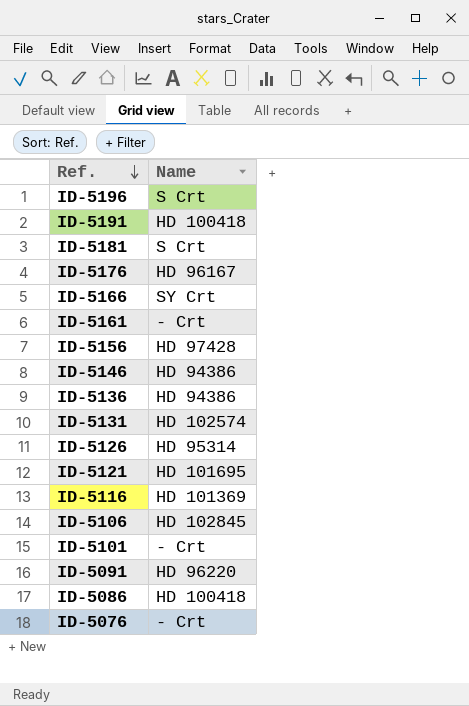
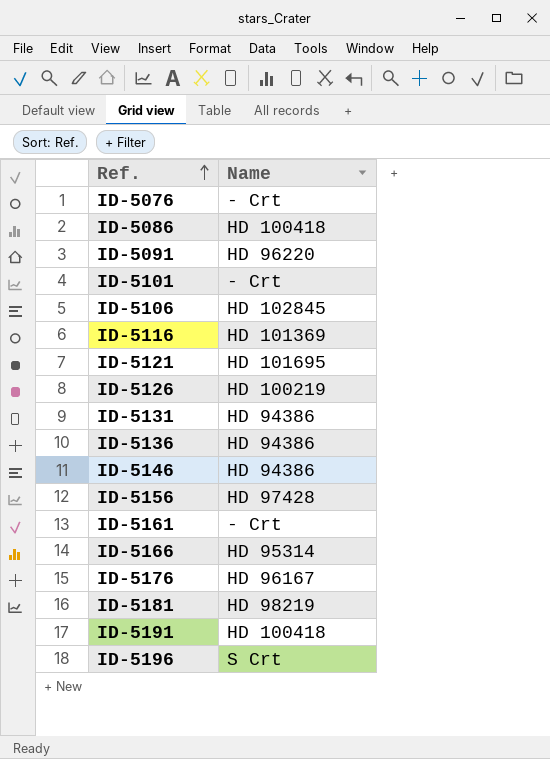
row order: Ref. descending -> Ref. ascending
ID-5126 | Name: HD 95314 -> HD 100219
ID-5131 | Name: HD 102574 -> HD 94386
ID-5166 | Name: SY Crt -> HD 95314
ID-5181 | Name: S Crt -> HD 98219

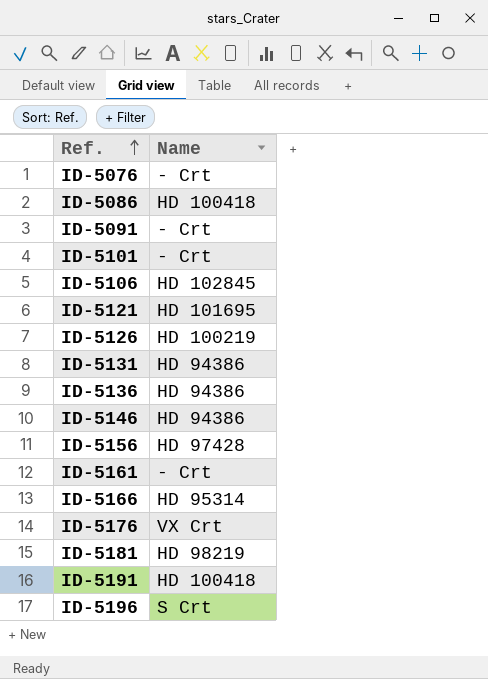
row ID-5116: HD 101369 -> none
ID-5091 | Name: HD 96220 -> - Crt
ID-5176 | Name: HD 96167 -> VX Crt

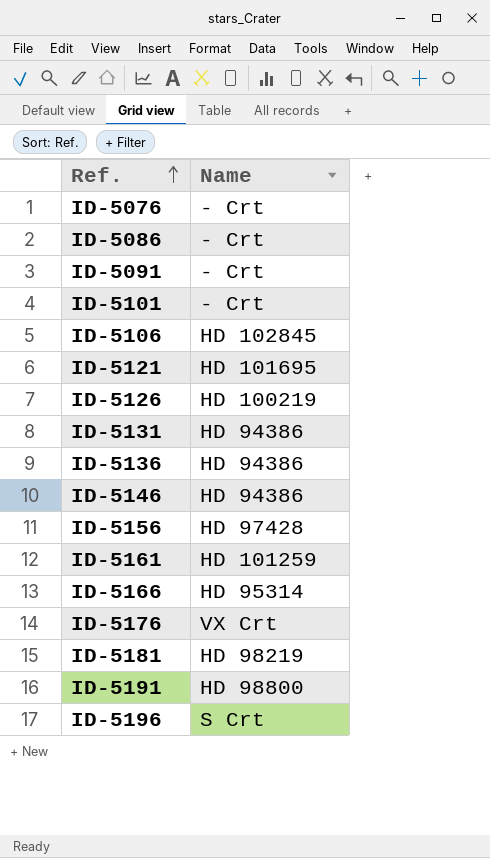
ID-5086 | Name: HD 100418 -> - Crt
ID-5161 | Name: - Crt -> HD 101259
ID-5191 | Name: HD 100418 -> HD 98800

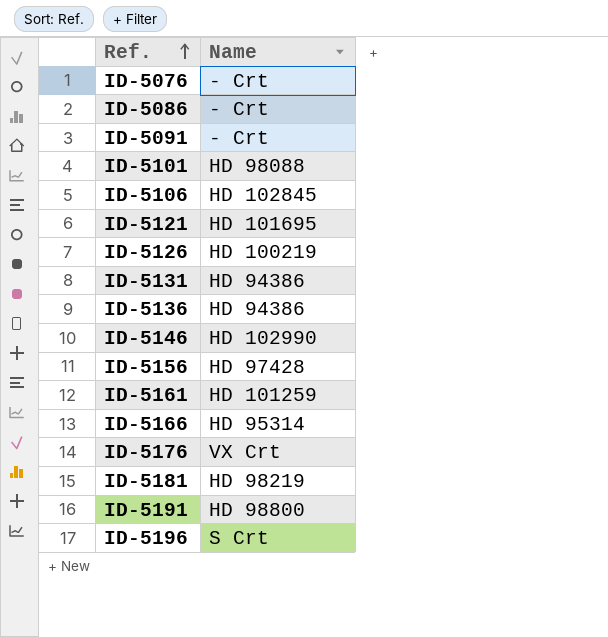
ID-5101 | Name: - Crt -> HD 98088
ID-5146 | Name: HD 94386 -> HD 102990

